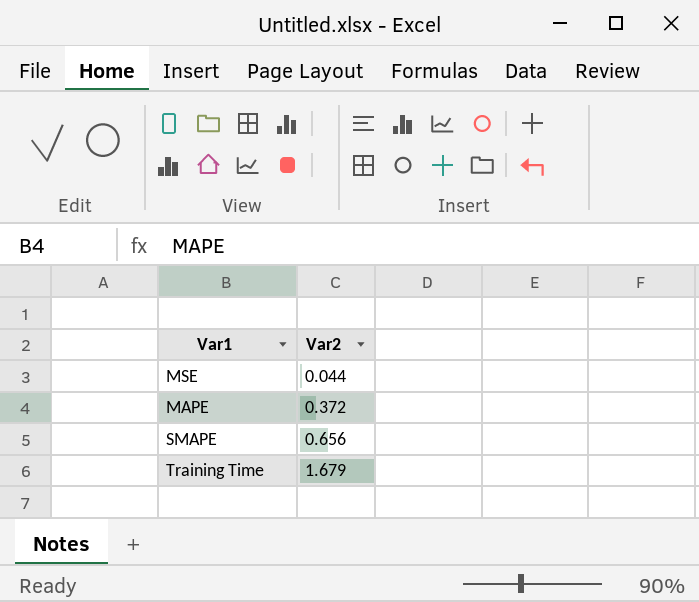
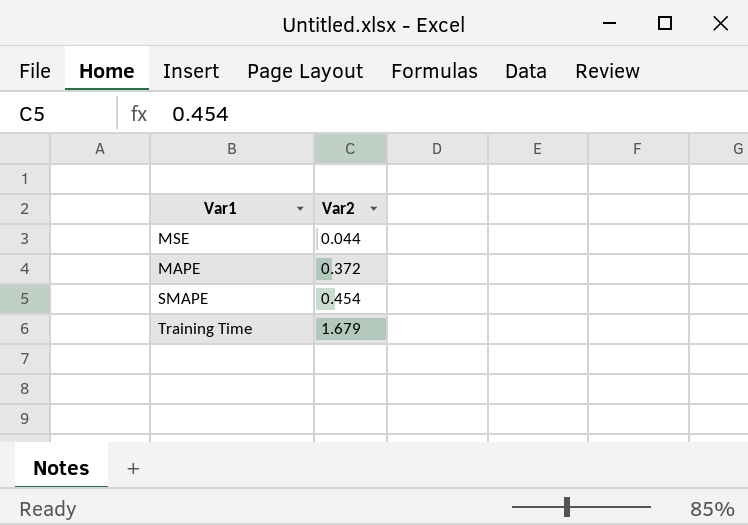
SMAPE | Var2: 0.656 -> 0.454

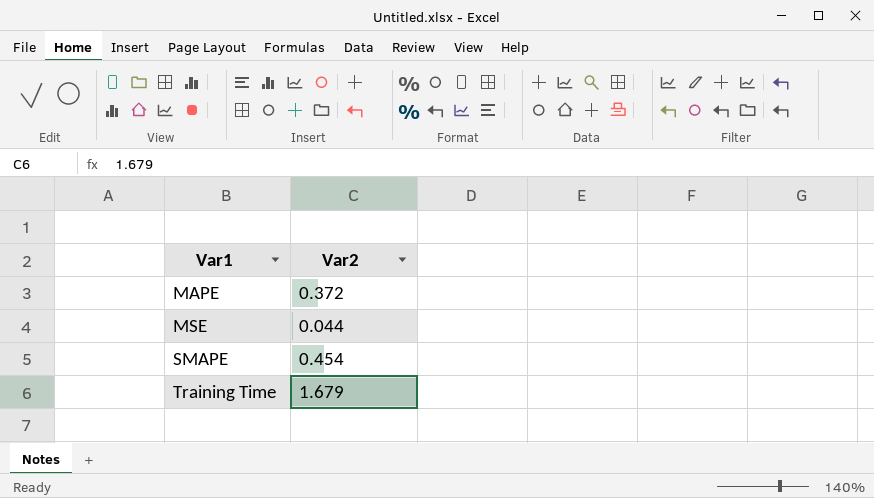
row order: Var2 ascending -> Var1 ascending

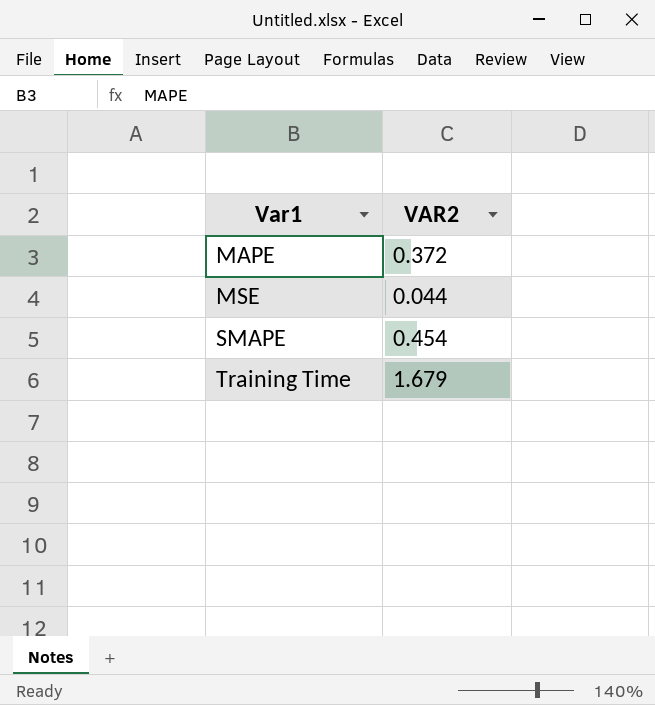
column name: Var2 -> VAR2

